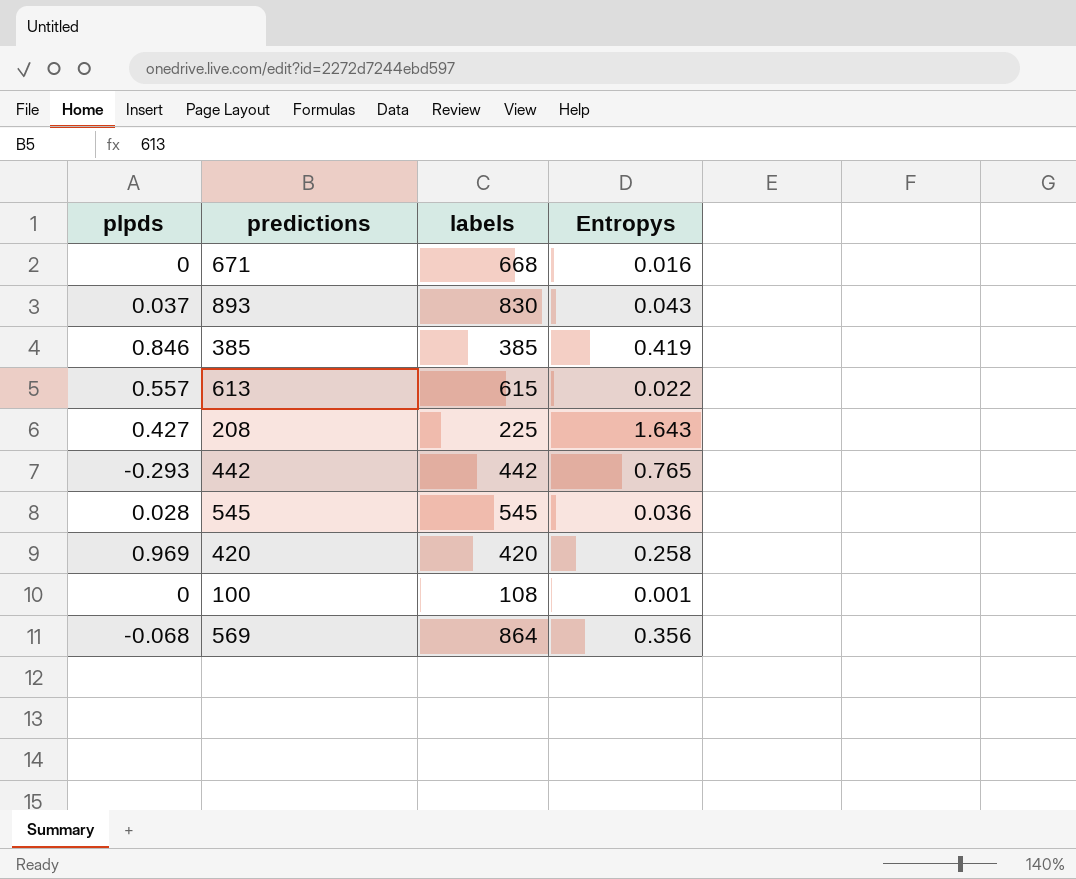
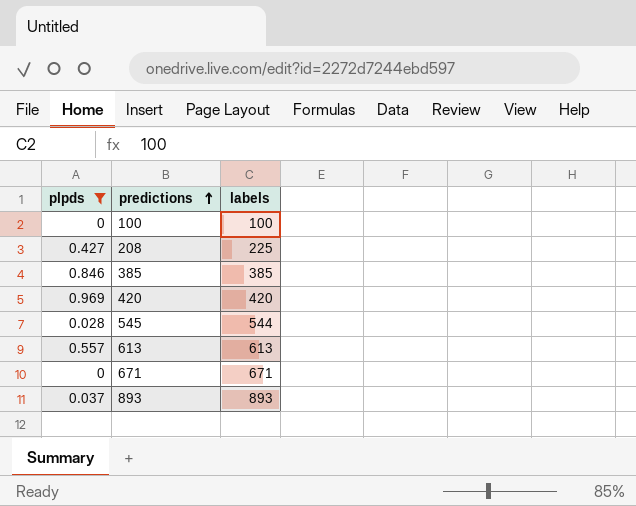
filter: none -> plpds >= 0
row order: none -> predictions ascending
column Entropys | position: 4 -> none
100 | labels: 108 -> 100
545 | labels: 545 -> 544
613 | labels: 615 -> 613
671 | labels: 668 -> 671
893 | labels: 830 -> 893

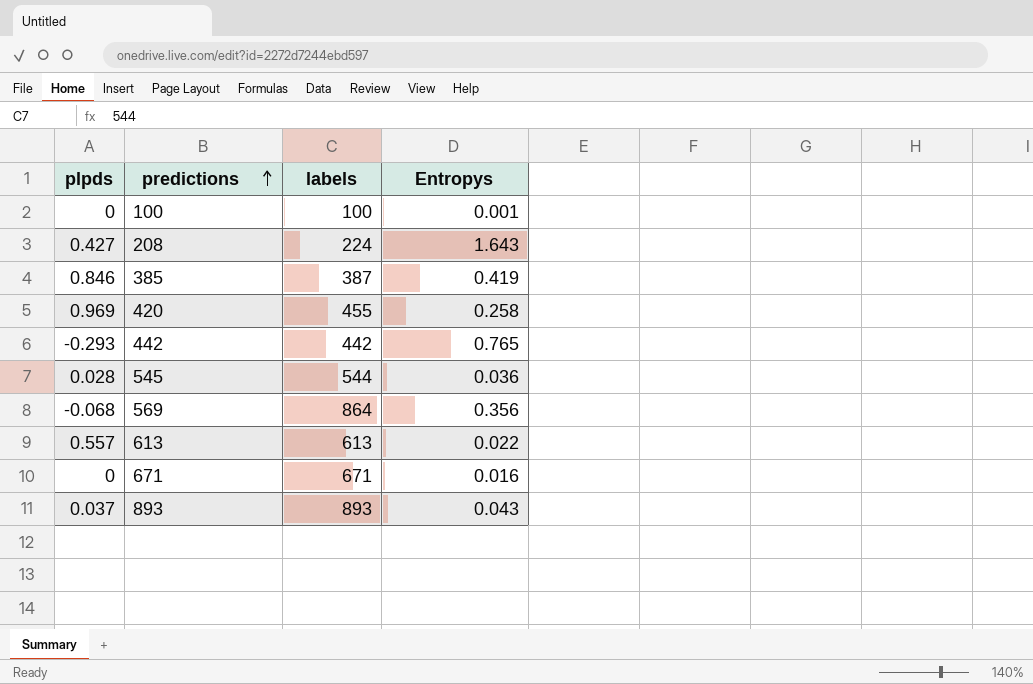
filter: plpds >= 0 -> none
column Entropys | position: none -> 4
208 | labels: 225 -> 224
385 | labels: 385 -> 387
420 | labels: 420 -> 455

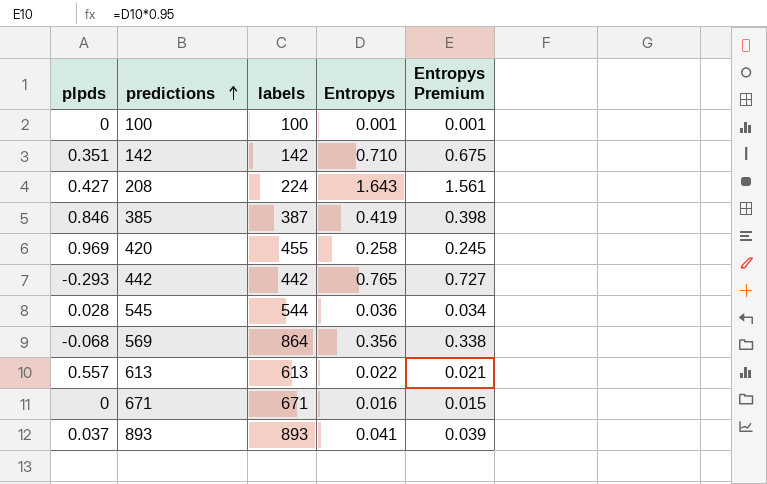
column Entropys Premium | formula: none -> [Entropys] * 0.95
row 142: none -> 0.351 | 142 | 0.710 | 0.675
893 | Entropys: 0.043 -> 0.041

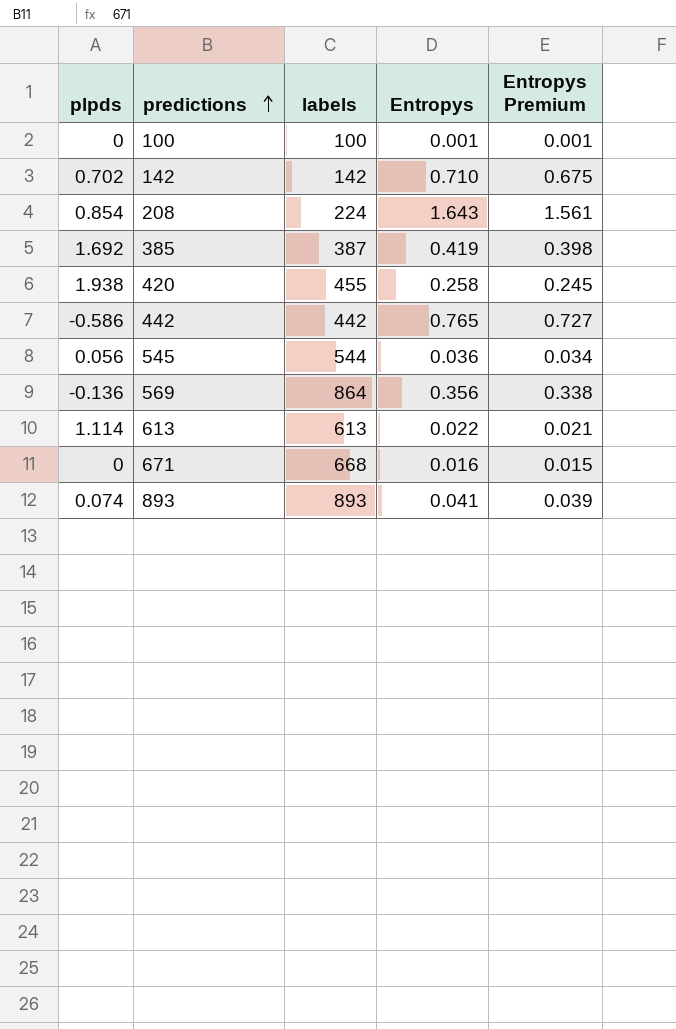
142 | plpds: 0.351 -> 0.702
208 | plpds: 0.427 -> 0.854
385 | plpds: 0.846 -> 1.692
420 | plpds: 0.969 -> 1.938
442 | plpds: -0.293 -> -0.586
545 | plpds: 0.028 -> 0.056
569 | plpds: -0.068 -> -0.136
613 | plpds: 0.557 -> 1.114
671 | labels: 671 -> 668
893 | plpds: 0.037 -> 0.074

